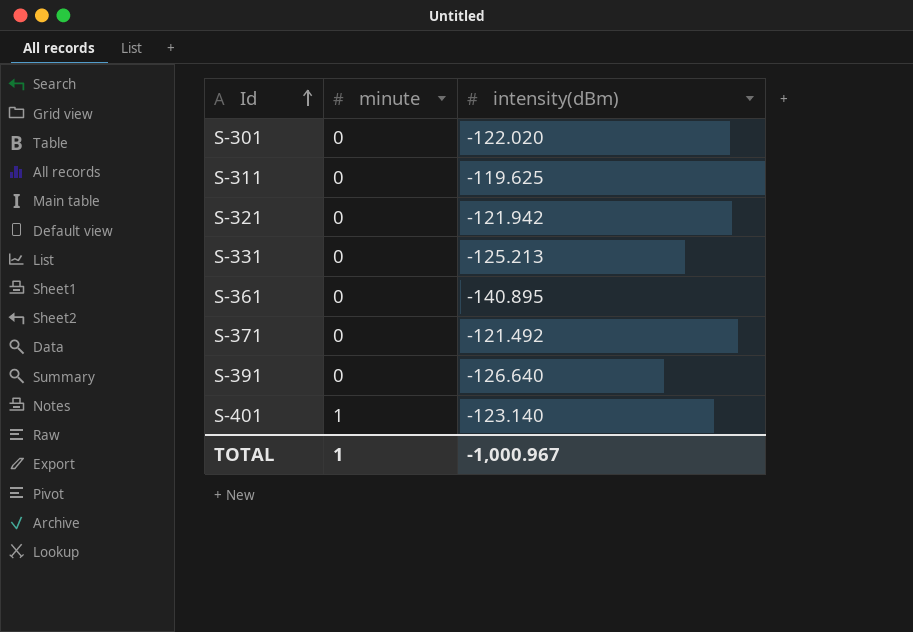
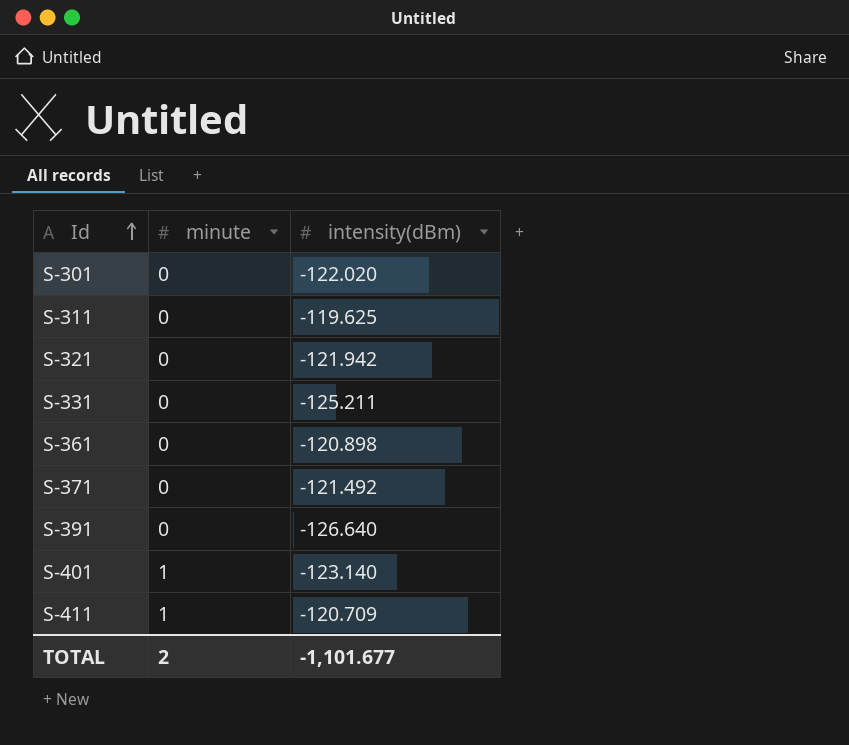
S-331 | intensity(dBm): -125.213 -> -125.211
S-361 | intensity(dBm): -140.895 -> -120.898
row S-411: none -> 1 | -120.709
TOTAL | minute: 1 -> 2
TOTAL | intensity(dBm): -1,000.967 -> -1,101.677

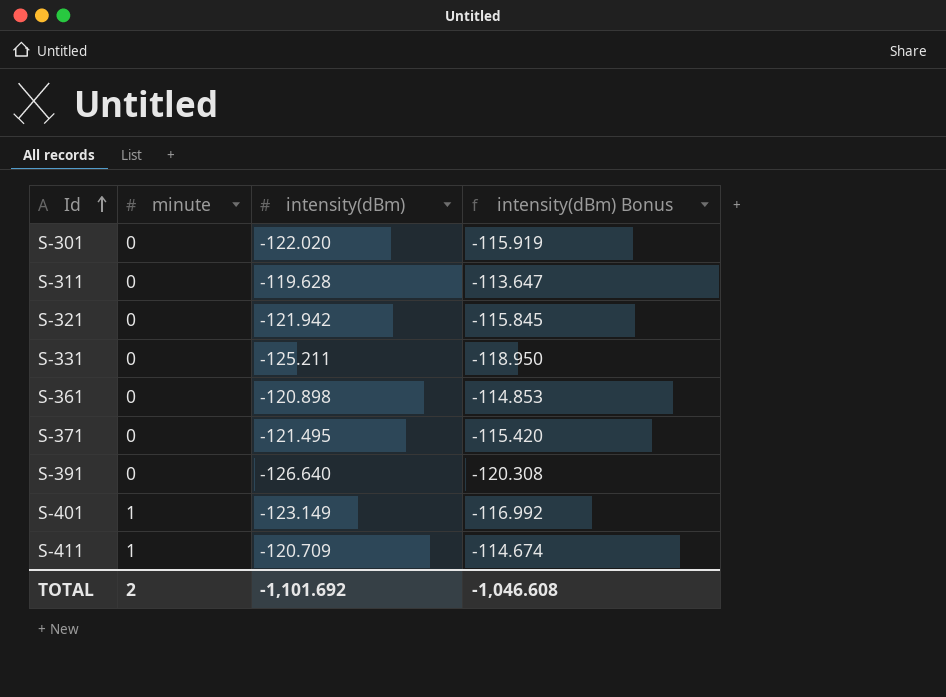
column intensity(dBm) Bonus | formula: none -> [intensity(dBm)] * 0.95
S-311 | intensity(dBm): -119.625 -> -119.628
S-371 | intensity(dBm): -121.492 -> -121.495
S-401 | intensity(dBm): -123.140 -> -123.149
TOTAL | intensity(dBm): -1,101.677 -> -1,101.692

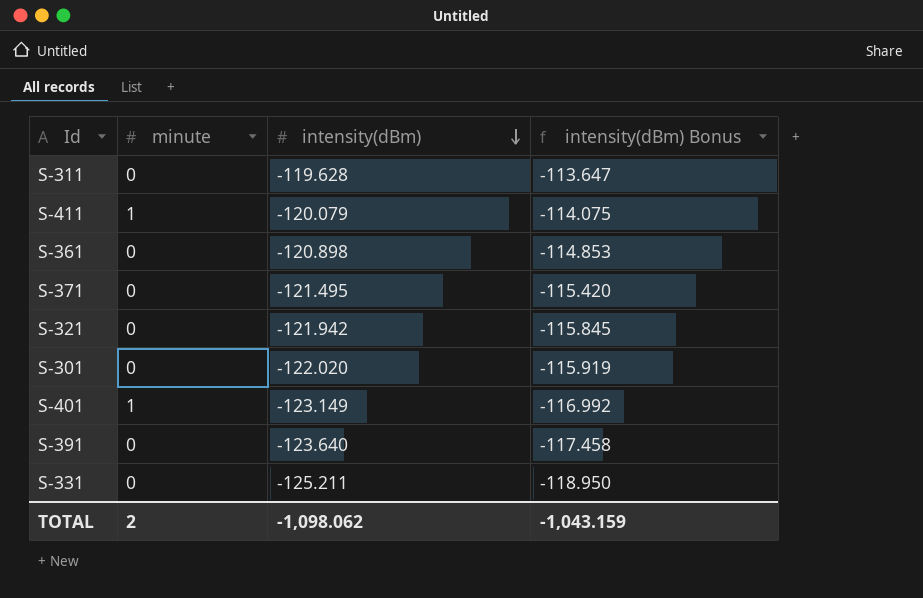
row order: Id ascending -> intensity(dBm) descending
S-411 | intensity(dBm): -120.709 -> -120.079
S-411 | intensity(dBm) Bonus: -114.674 -> -114.075
S-391 | intensity(dBm): -126.640 -> -123.640
S-391 | intensity(dBm) Bonus: -120.308 -> -117.458
TOTAL | intensity(dBm): -1,101.692 -> -1,098.062
TOTAL | intensity(dBm) Bonus: -1,046.608 -> -1,043.159

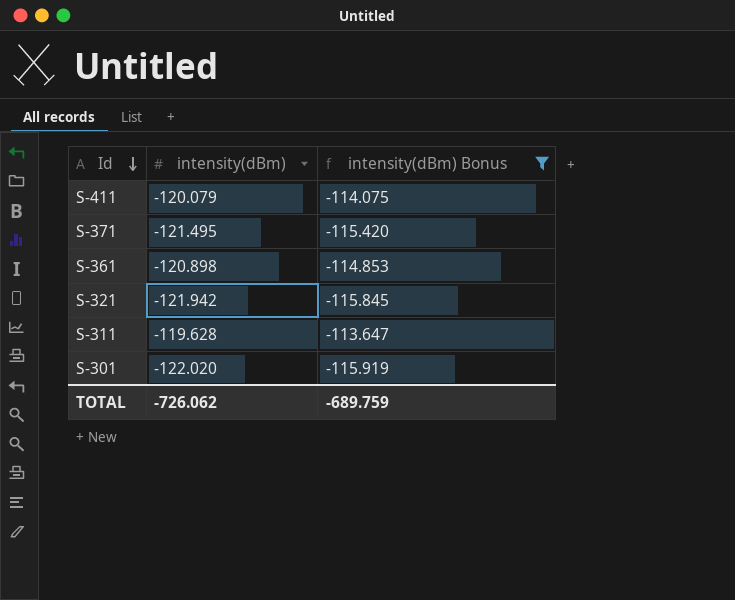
filter: none -> intensity(dBm) Bonus >= -115.919
row order: intensity(dBm) descending -> Id descending
column minute | position: 2 -> none
TOTAL | intensity(dBm): -1,098.062 -> -726.062
TOTAL | intensity(dBm) Bonus: -1,043.159 -> -689.759

